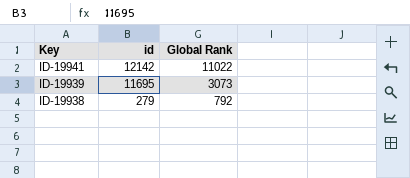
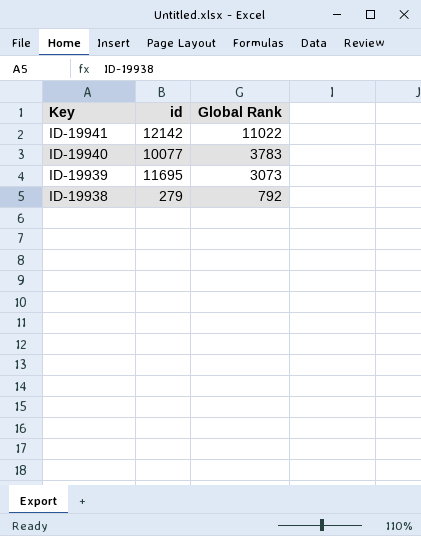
row ID-19940: none -> 10077 | 3783

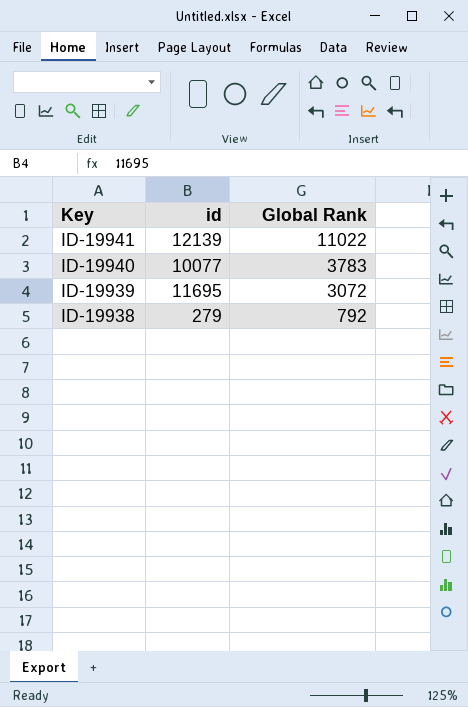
ID-19941 | id: 12142 -> 12139
ID-19939 | Global Rank: 3073 -> 3072

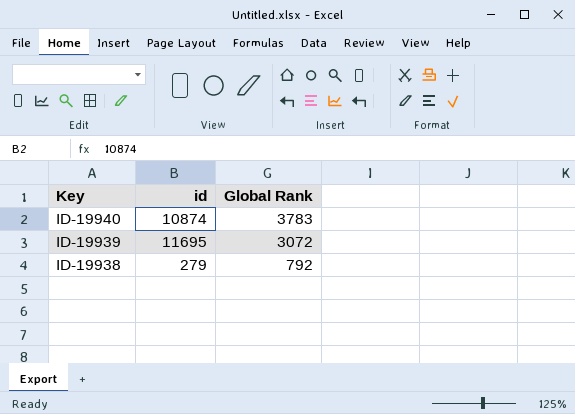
row ID-19941: 12139 | 11022 -> none
ID-19940 | id: 10077 -> 10874

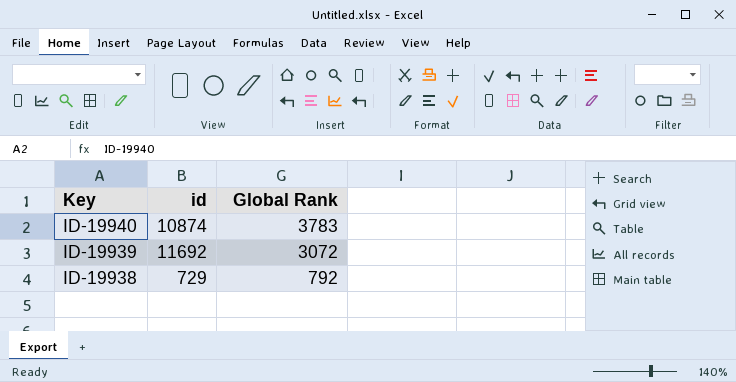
ID-19939 | id: 11695 -> 11692
ID-19938 | id: 279 -> 729

